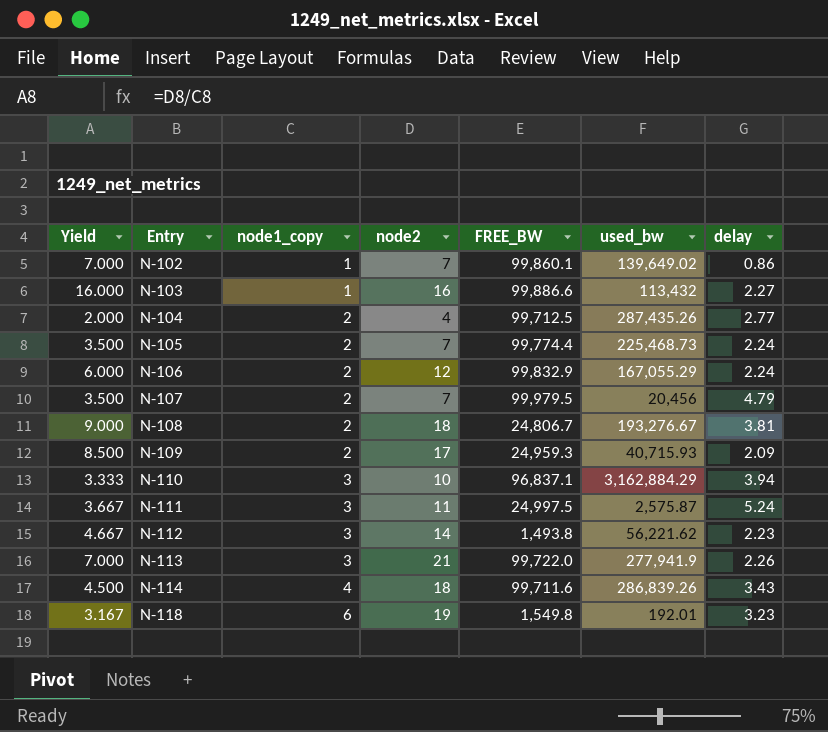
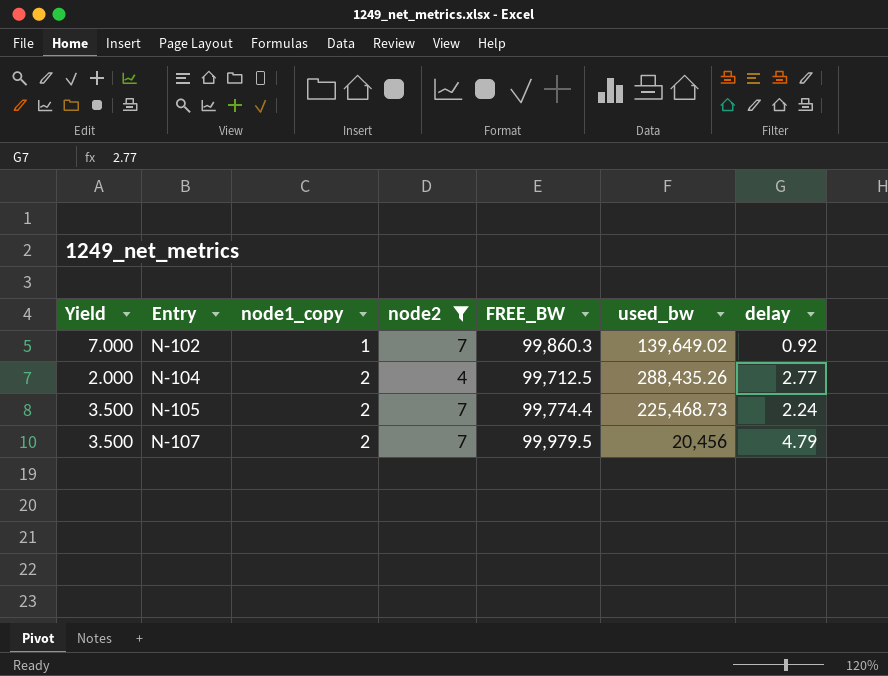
filter: none -> node2 <= 7
N-102 | FREE_BW: 99,860.1 -> 99,860.3
N-102 | delay: 0.86 -> 0.92
N-104 | used_bw: 287,435.26 -> 288,435.26

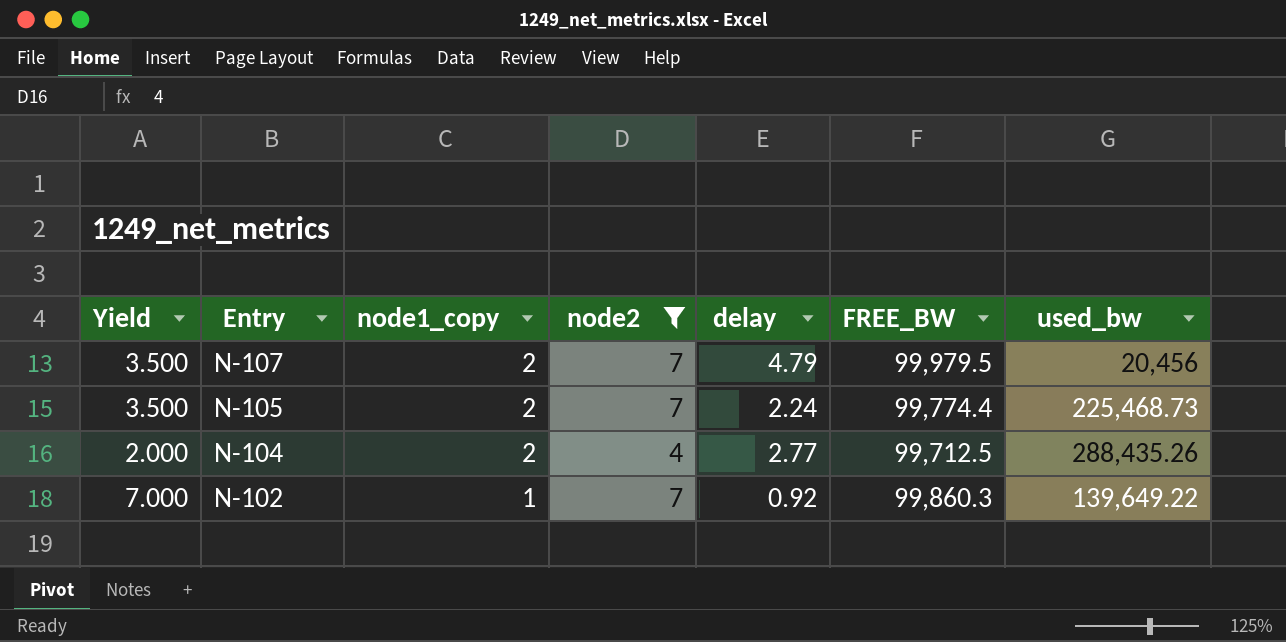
row order: Entry ascending -> Entry descending
column delay | position: 7 -> 5
N-102 | used_bw: 139,649.02 -> 139,649.22

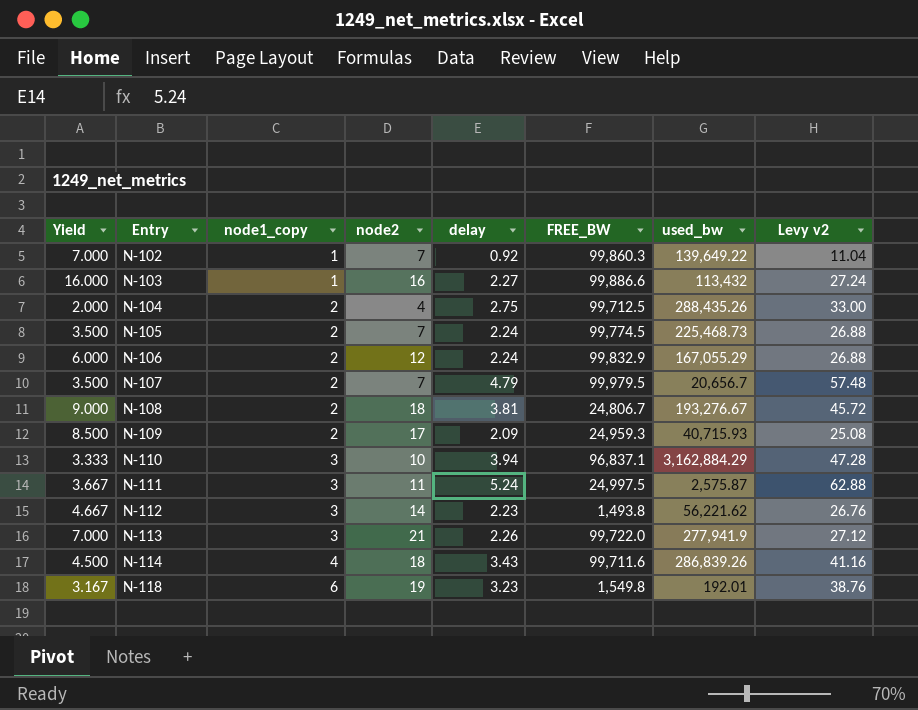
filter: node2 <= 7 -> none
row order: Entry descending -> Entry ascending
column Levy v2 | formula: none -> [delay] * 12
N-104 | delay: 2.77 -> 2.75
N-105 | FREE_BW: 99,774.4 -> 99,774.5
N-107 | used_bw: 20,456 -> 20,656.7

